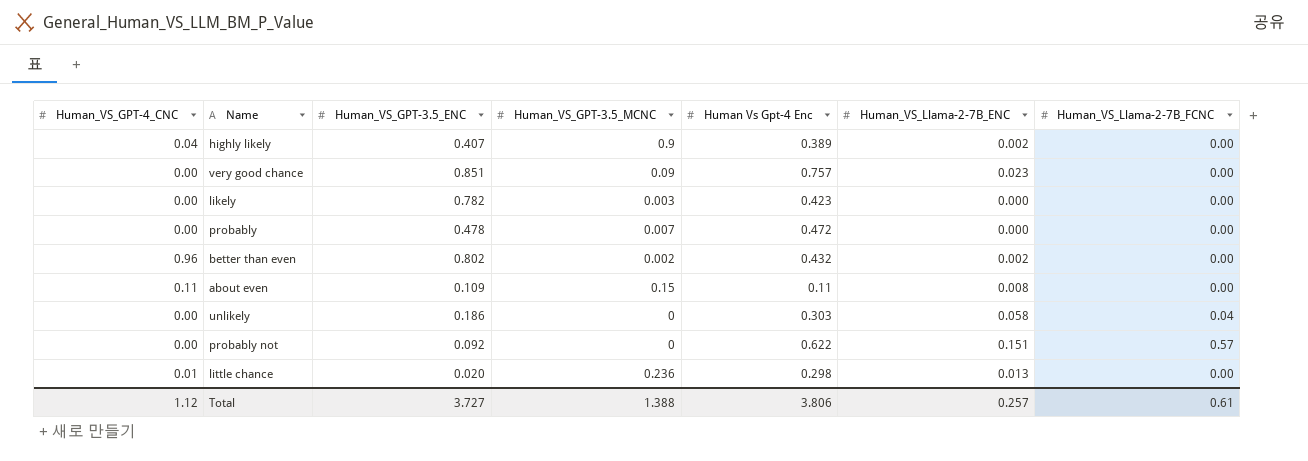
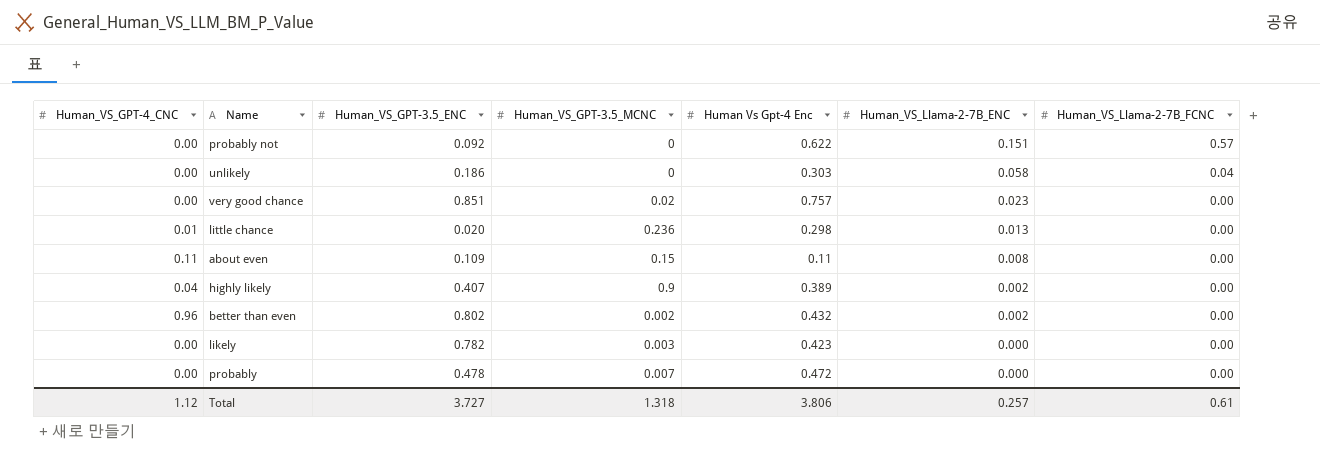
row order: none -> Human_VS_Llama-2-7B_ENC descending
very good chance | Human_VS_GPT-3.5_MCNC: 0.09 -> 0.02
Total | Human_VS_GPT-3.5_MCNC: 1.388 -> 1.318

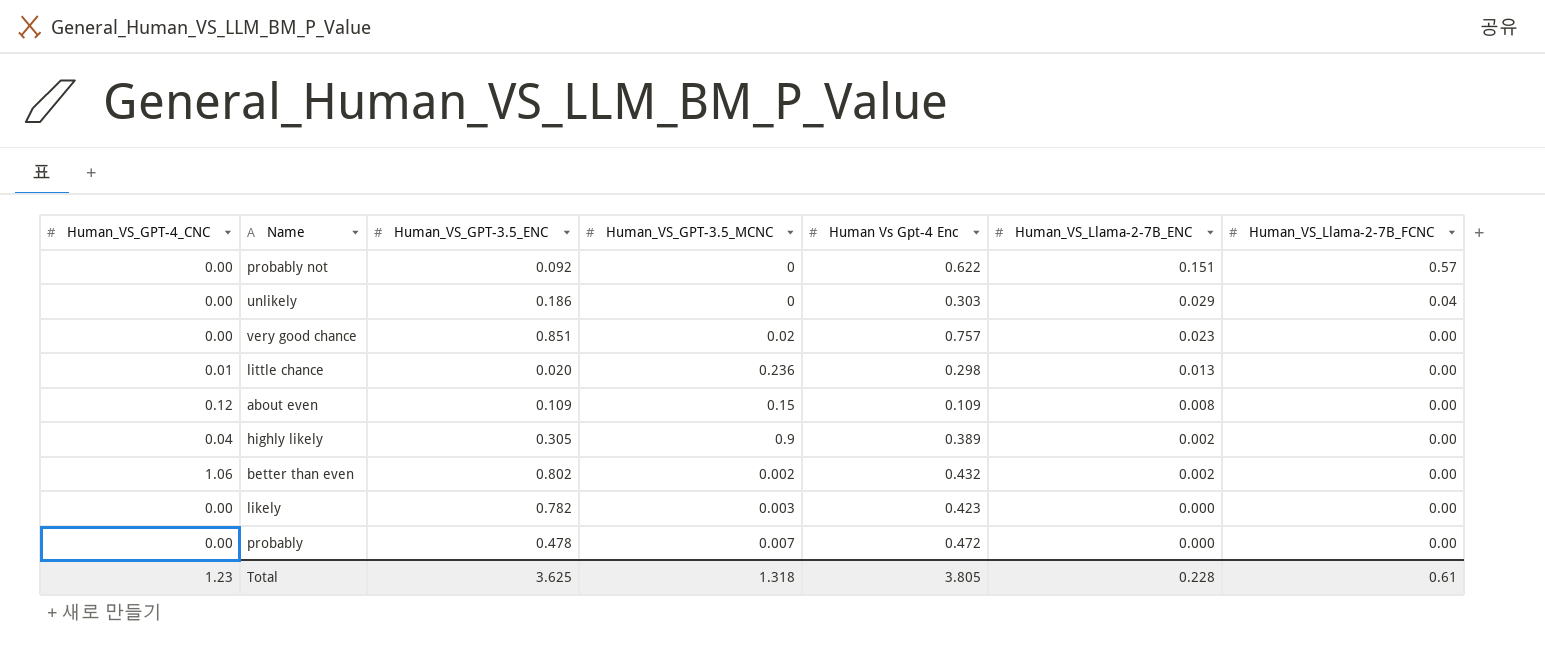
unlikely | Human_VS_Llama-2-7B_ENC: 0.058 -> 0.029
about even | Human_VS_GPT-4_CNC: 0.11 -> 0.12
about even | Human Vs Gpt-4 Enc: 0.11 -> 0.109
highly likely | Human_VS_GPT-3.5_ENC: 0.407 -> 0.305
better than even | Human_VS_GPT-4_CNC: 0.96 -> 1.06
Total | Human_VS_GPT-4_CNC: 1.12 -> 1.23
Total | Human_VS_GPT-3.5_ENC: 3.727 -> 3.625
Total | Human Vs Gpt-4 Enc: 3.806 -> 3.805
Total | Human_VS_Llama-2-7B_ENC: 0.257 -> 0.228

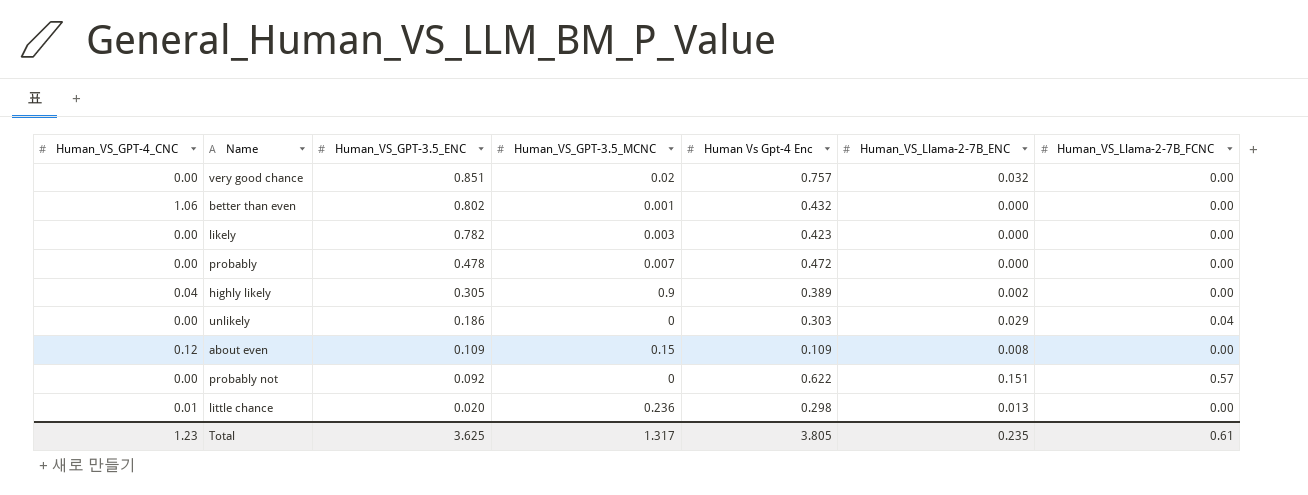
row order: Human_VS_Llama-2-7B_ENC descending -> Human_VS_GPT-3.5_ENC descending
very good chance | Human_VS_Llama-2-7B_ENC: 0.023 -> 0.032
better than even | Human_VS_GPT-3.5_MCNC: 0.002 -> 0.001
better than even | Human_VS_Llama-2-7B_ENC: 0.002 -> 0.000
Total | Human_VS_GPT-3.5_MCNC: 1.318 -> 1.317
Total | Human_VS_Llama-2-7B_ENC: 0.228 -> 0.235

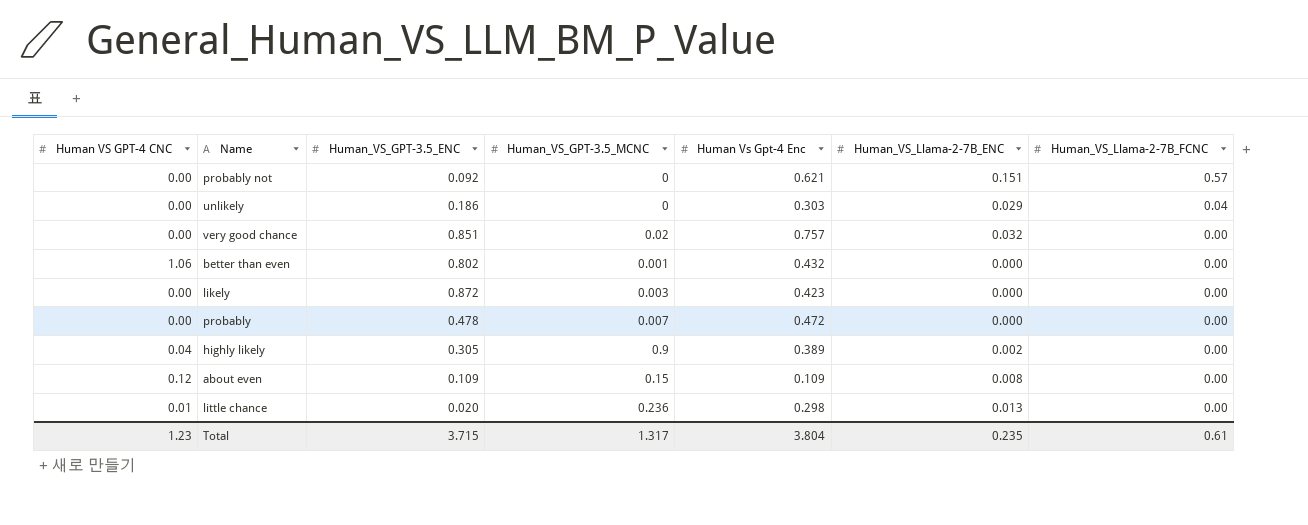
row order: Human_VS_GPT-3.5_ENC descending -> Human_VS_Llama-2-7B_FCNC descending
column name: Human_VS_GPT-4_CNC -> Human VS GPT-4 CNC
probably not | Human Vs Gpt-4 Enc: 0.622 -> 0.621
likely | Human_VS_GPT-3.5_ENC: 0.782 -> 0.872
Total | Human_VS_GPT-3.5_ENC: 3.625 -> 3.715
Total | Human Vs Gpt-4 Enc: 3.805 -> 3.804

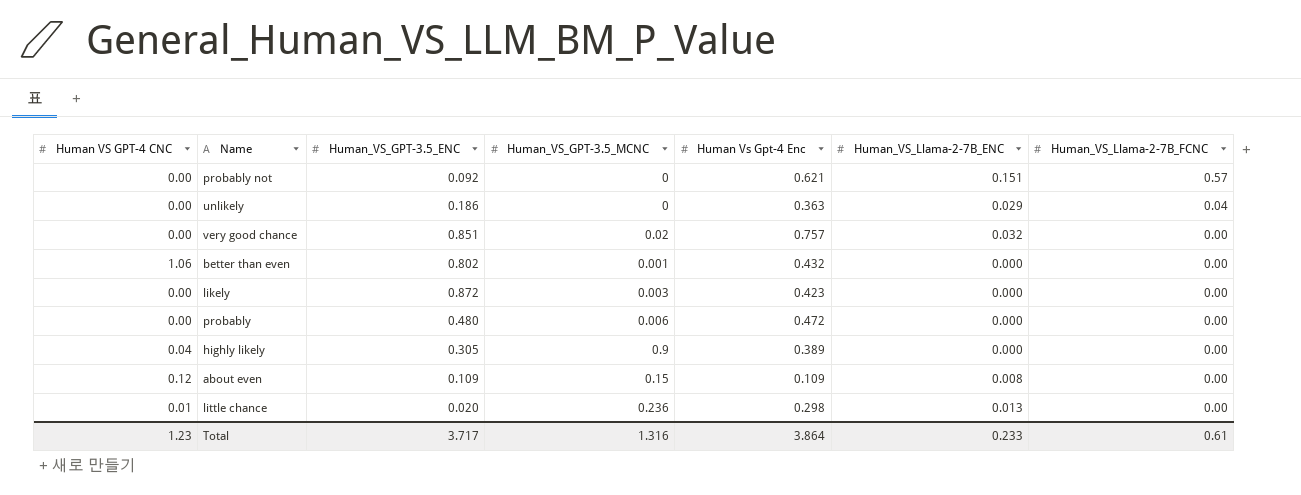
unlikely | Human Vs Gpt-4 Enc: 0.303 -> 0.363
probably | Human_VS_GPT-3.5_ENC: 0.478 -> 0.480
probably | Human_VS_GPT-3.5_MCNC: 0.007 -> 0.006
highly likely | Human_VS_Llama-2-7B_ENC: 0.002 -> 0.000
Total | Human_VS_GPT-3.5_ENC: 3.715 -> 3.717
Total | Human_VS_GPT-3.5_MCNC: 1.317 -> 1.316
Total | Human Vs Gpt-4 Enc: 3.804 -> 3.864
Total | Human_VS_Llama-2-7B_ENC: 0.235 -> 0.233

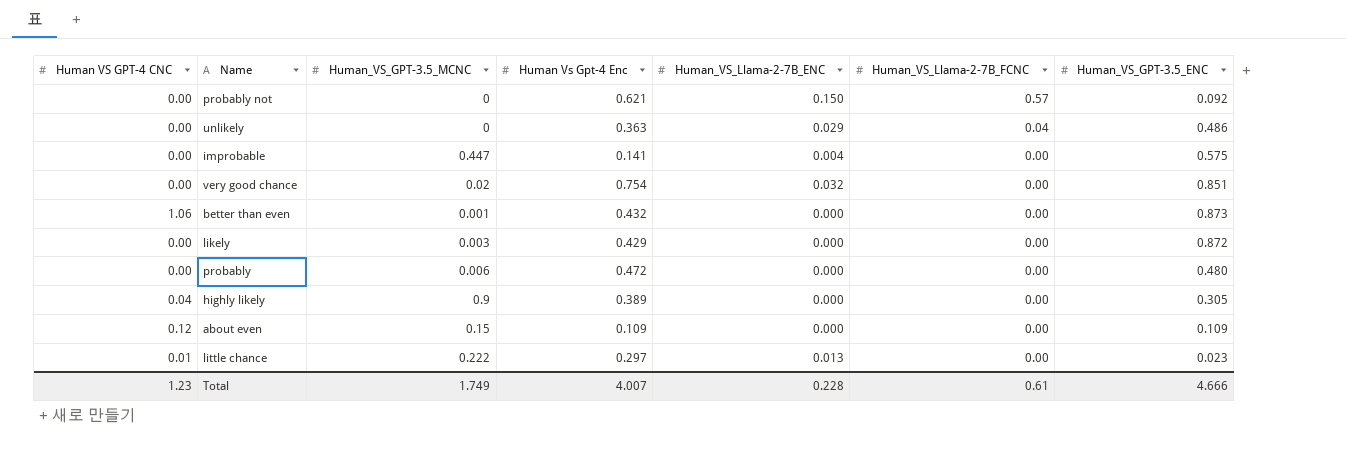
column Human_VS_GPT-3.5_ENC | position: 3 -> 7
probably not | Human_VS_Llama-2-7B_ENC: 0.151 -> 0.150
unlikely | Human_VS_GPT-3.5_ENC: 0.186 -> 0.486
row improbable: none -> 0.00 | 0.447 | 0.141 | 0.004 | 0.00 | 0.575
very good chance | Human Vs Gpt-4 Enc: 0.757 -> 0.754
better than even | Human_VS_GPT-3.5_ENC: 0.802 -> 0.873
likely | Human Vs Gpt-4 Enc: 0.423 -> 0.429
about even | Human_VS_Llama-2-7B_ENC: 0.008 -> 0.000
little chance | Human_VS_GPT-3.5_MCNC: 0.236 -> 0.222
little chance | Human Vs Gpt-4 Enc: 0.298 -> 0.297
little chance | Human_VS_GPT-3.5_ENC: 0.020 -> 0.023
Total | Human_VS_GPT-3.5_MCNC: 1.316 -> 1.749
Total | Human Vs Gpt-4 Enc: 3.864 -> 4.007
Total | Human_VS_Llama-2-7B_ENC: 0.233 -> 0.228
Total | Human_VS_GPT-3.5_ENC: 3.717 -> 4.666

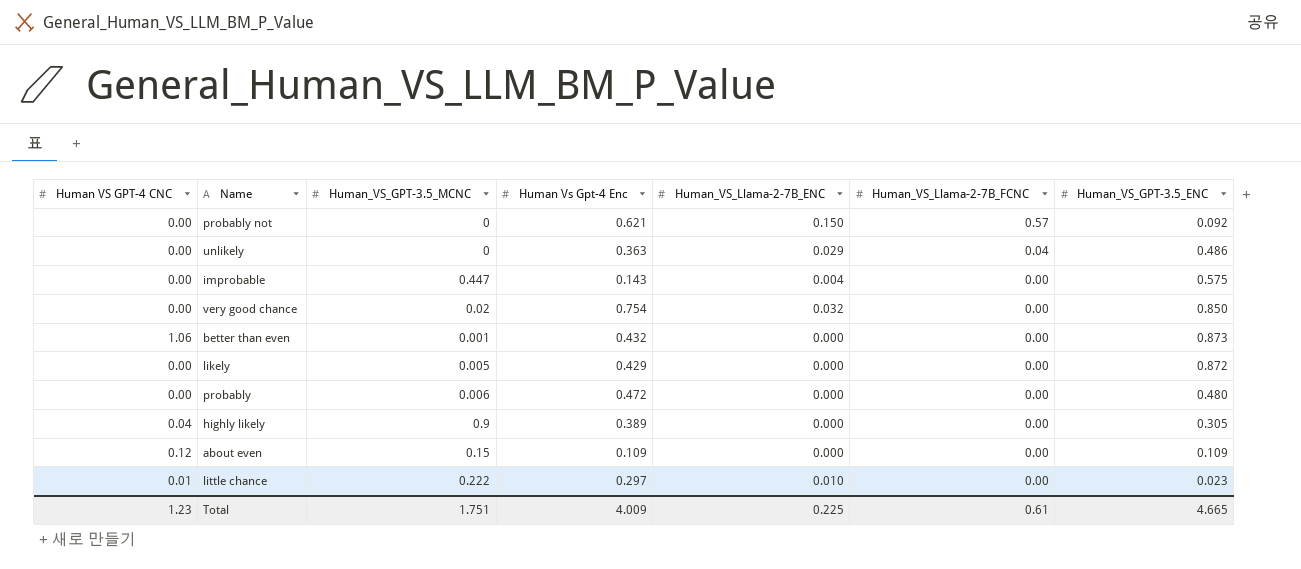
improbable | Human Vs Gpt-4 Enc: 0.141 -> 0.143
very good chance | Human_VS_GPT-3.5_ENC: 0.851 -> 0.850
likely | Human_VS_GPT-3.5_MCNC: 0.003 -> 0.005
little chance | Human_VS_Llama-2-7B_ENC: 0.013 -> 0.010
Total | Human_VS_GPT-3.5_MCNC: 1.749 -> 1.751
Total | Human Vs Gpt-4 Enc: 4.007 -> 4.009
Total | Human_VS_Llama-2-7B_ENC: 0.228 -> 0.225
Total | Human_VS_GPT-3.5_ENC: 4.666 -> 4.665

